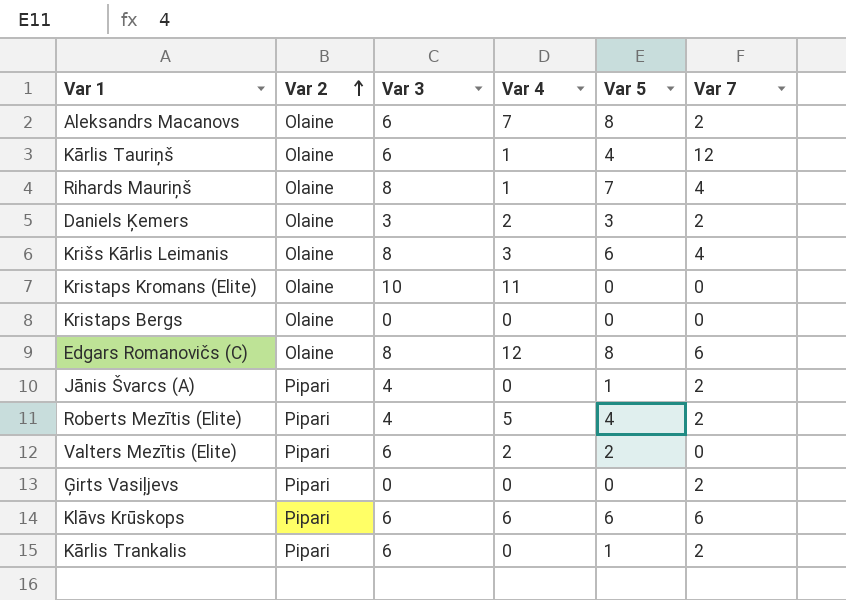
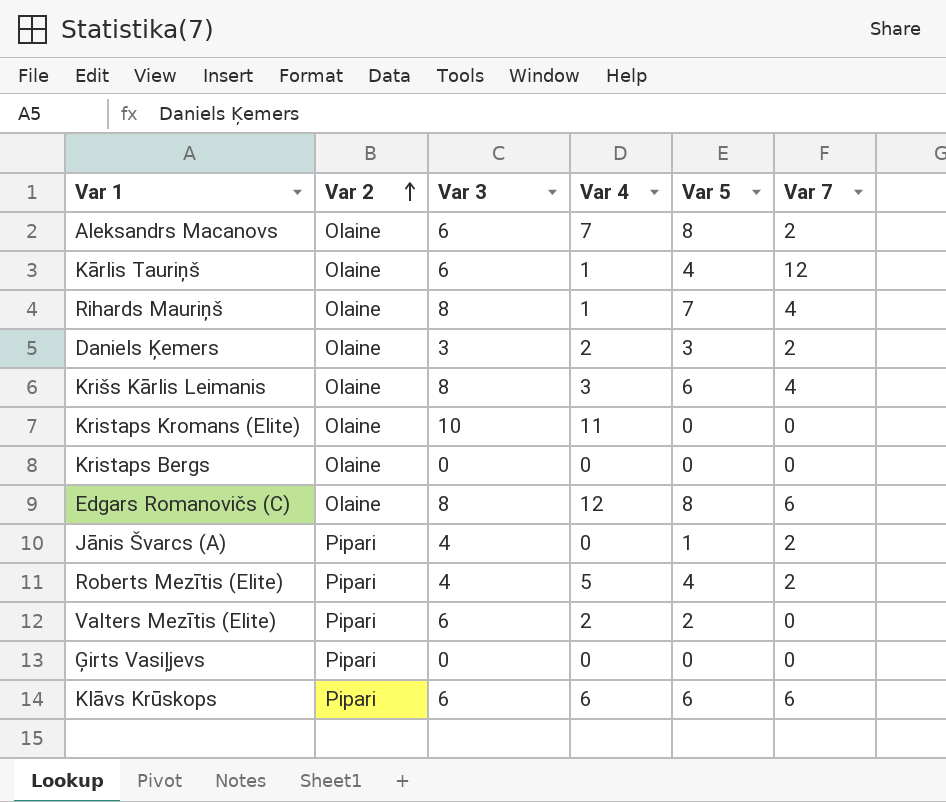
row Kārlis Trankalis: Pipari | 6 | 0 | 1 | 2 -> none
Ģirts Vasiļjevs | Var 7: 2 -> 0

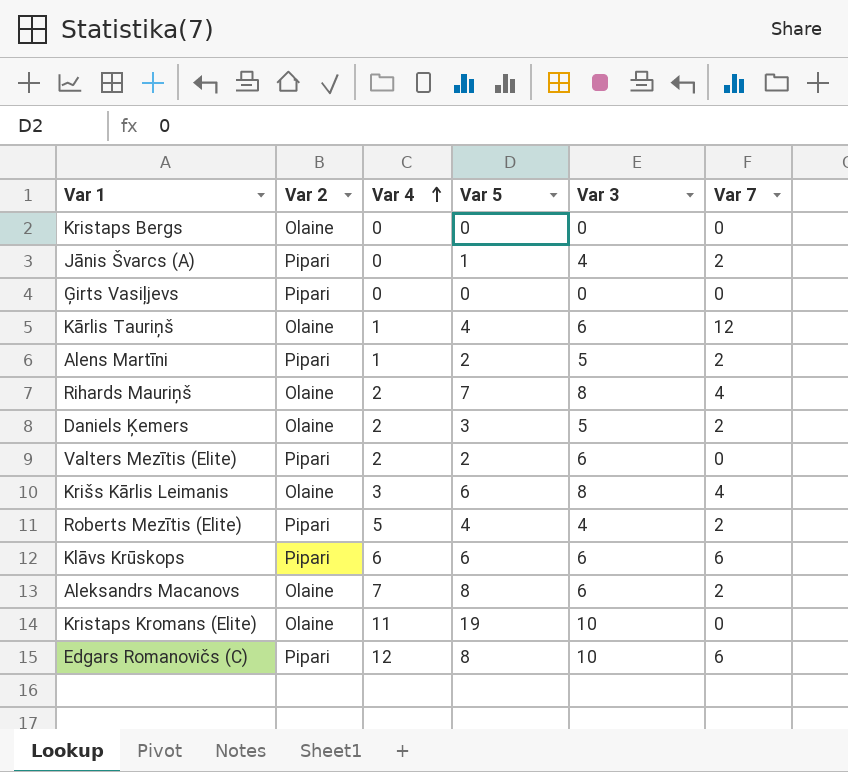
row order: Var 2 ascending -> Var 4 ascending
column Var 3 | position: 3 -> 5
row Alens Martīni: none -> Pipari | 1 | 2 | 5 | 2
Rihards Mauriņš | Var 4: 1 -> 2
Daniels Ķemers | Var 3: 3 -> 5
Kristaps Kromans (Elite) | Var 5: 0 -> 19
Edgars Romanovičs (C) | Var 2: Olaine -> Pipari
Edgars Romanovičs (C) | Var 3: 8 -> 10

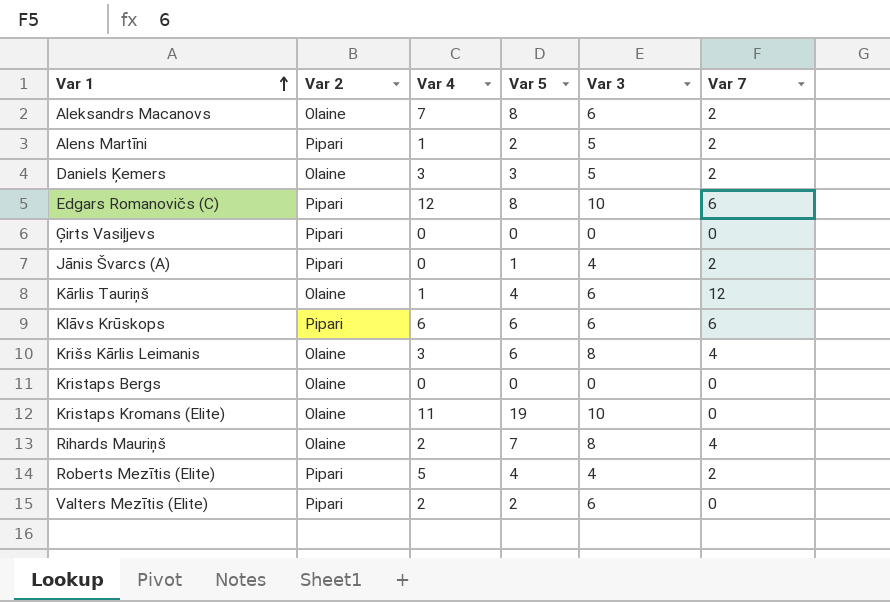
row order: Var 4 ascending -> Var 1 ascending
Daniels Ķemers | Var 4: 2 -> 3

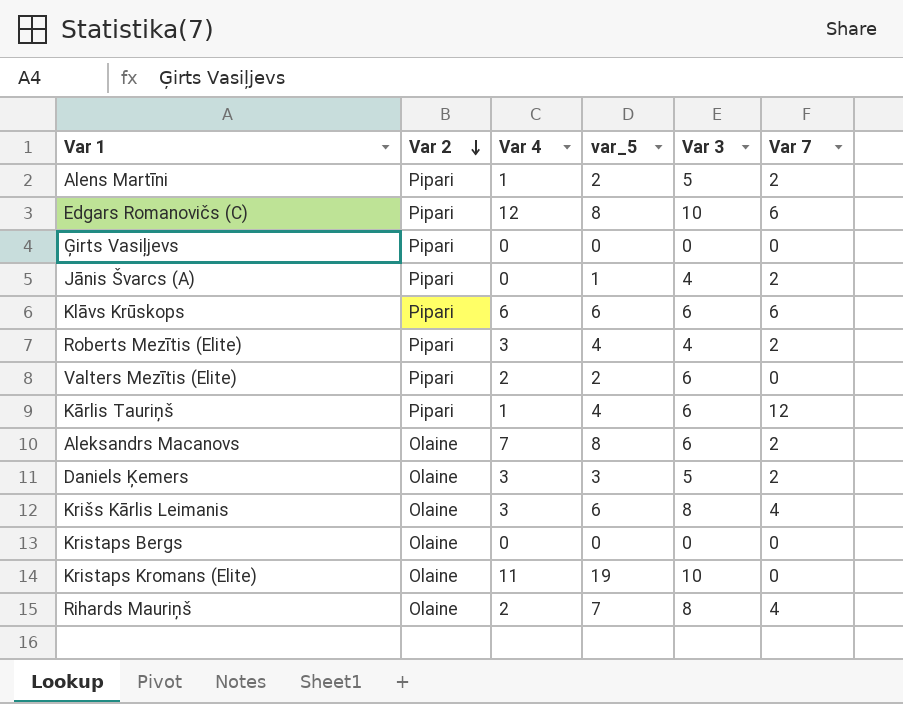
row order: Var 1 ascending -> Var 2 descending
column name: Var 5 -> var_5
Roberts Mezītis (Elite) | Var 4: 5 -> 3
Kārlis Tauriņš | Var 2: Olaine -> Pipari

